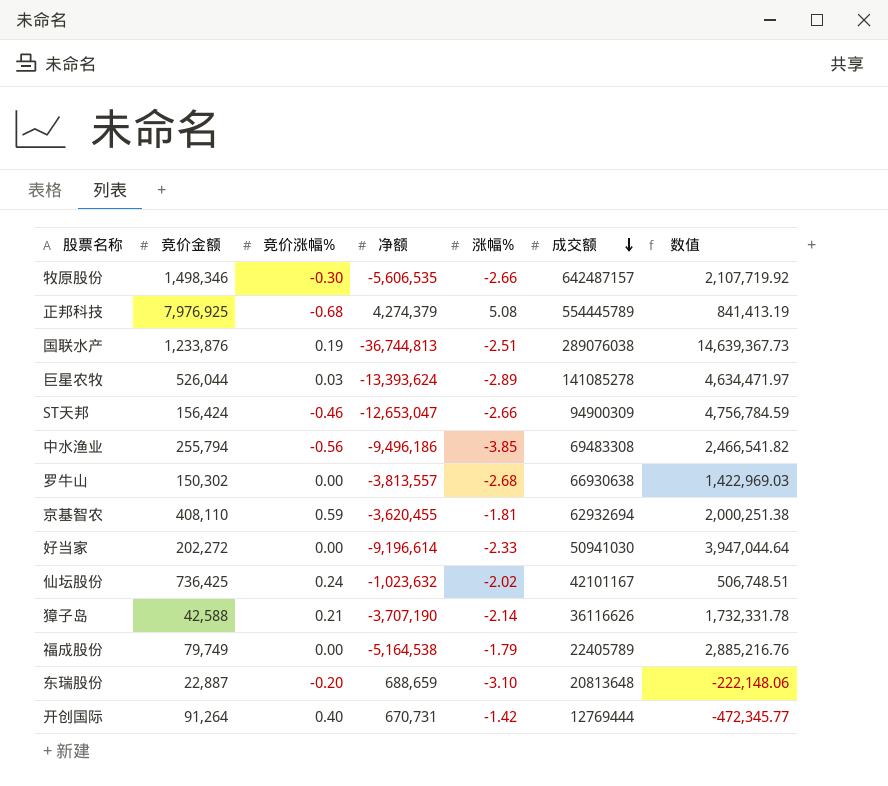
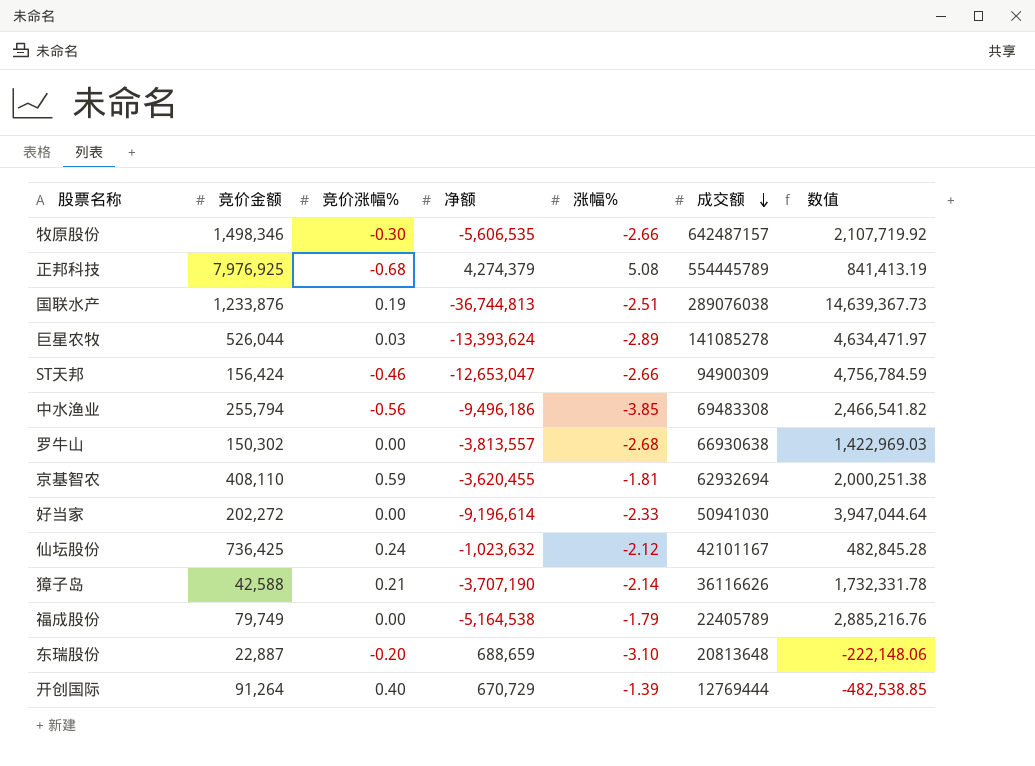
仙坛股份 | 涨幅%: -2.02 -> -2.12
仙坛股份 | 数值: 506,748.51 -> 482,845.28
开创国际 | 净额: 670,731 -> 670,729
开创国际 | 涨幅%: -1.42 -> -1.39
开创国际 | 数值: -472,345.77 -> -482,538.85

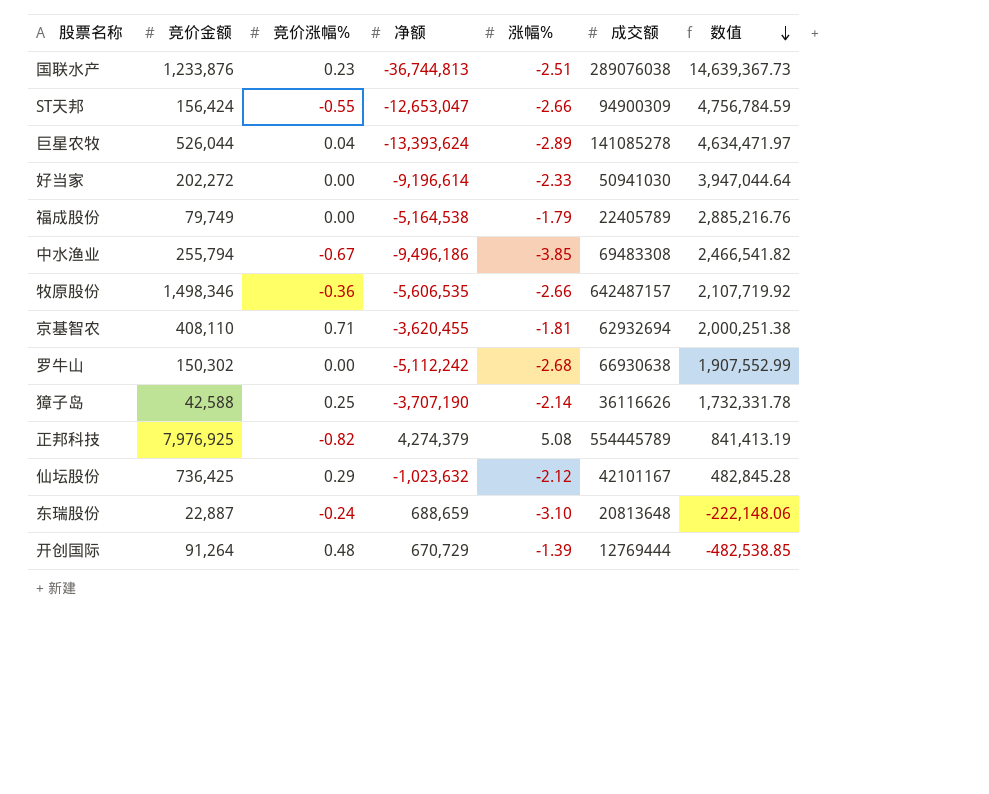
row order: 成交额 descending -> 数值 descending
国联水产 | 竞价涨幅%: 0.19 -> 0.23
ST天邦 | 竞价涨幅%: -0.46 -> -0.55
巨星农牧 | 竞价涨幅%: 0.03 -> 0.04
中水渔业 | 竞价涨幅%: -0.56 -> -0.67
牧原股份 | 竞价涨幅%: -0.30 -> -0.36
京基智农 | 竞价涨幅%: 0.59 -> 0.71
罗牛山 | 净额: -3,813,557 -> -5,112,242
罗牛山 | 数值: 1,422,969.03 -> 1,907,552.99
獐子岛 | 竞价涨幅%: 0.21 -> 0.25
正邦科技 | 竞价涨幅%: -0.68 -> -0.82
仙坛股份 | 竞价涨幅%: 0.24 -> 0.29
东瑞股份 | 竞价涨幅%: -0.20 -> -0.24
开创国际 | 竞价涨幅%: 0.40 -> 0.48

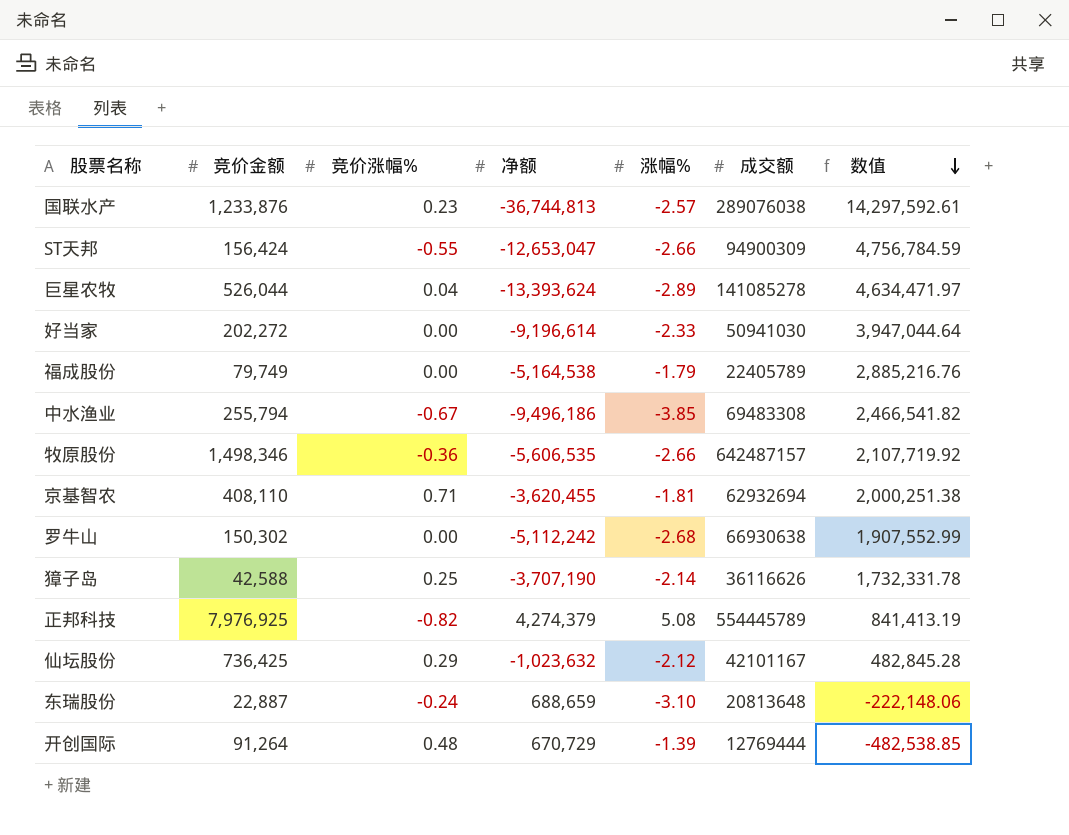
国联水产 | 涨幅%: -2.51 -> -2.57
国联水产 | 数值: 14,639,367.73 -> 14,297,592.61

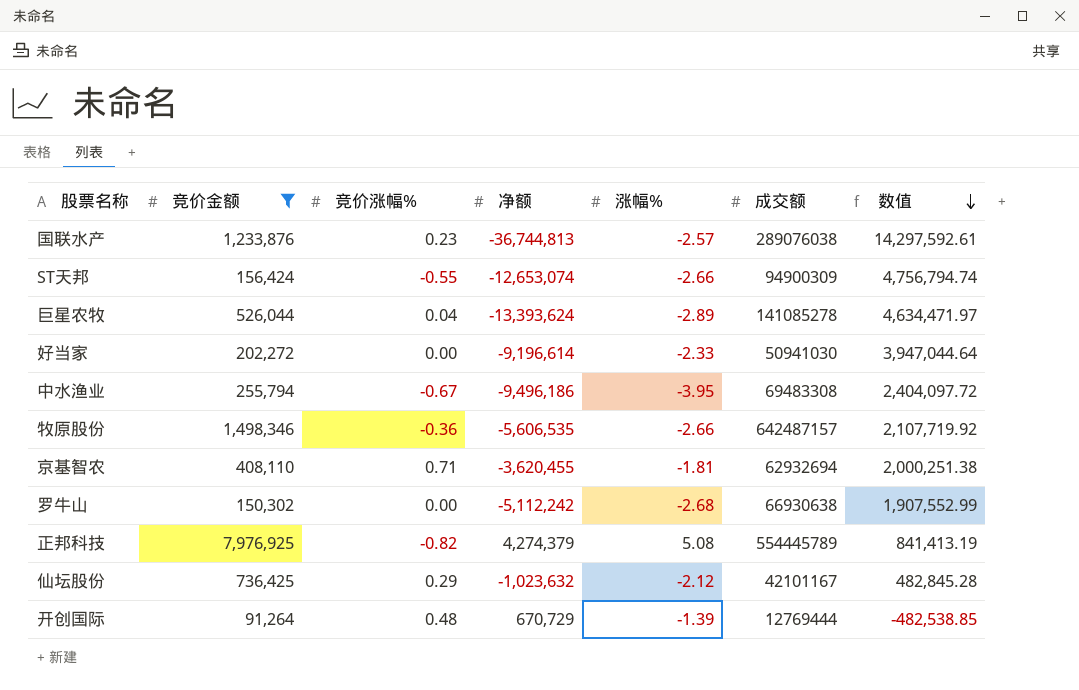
filter: none -> 竞价金额 >= 91,264
ST天邦 | 净额: -12,653,047 -> -12,653,074
ST天邦 | 数值: 4,756,784.59 -> 4,756,794.74
中水渔业 | 涨幅%: -3.85 -> -3.95
中水渔业 | 数值: 2,466,541.82 -> 2,404,097.72

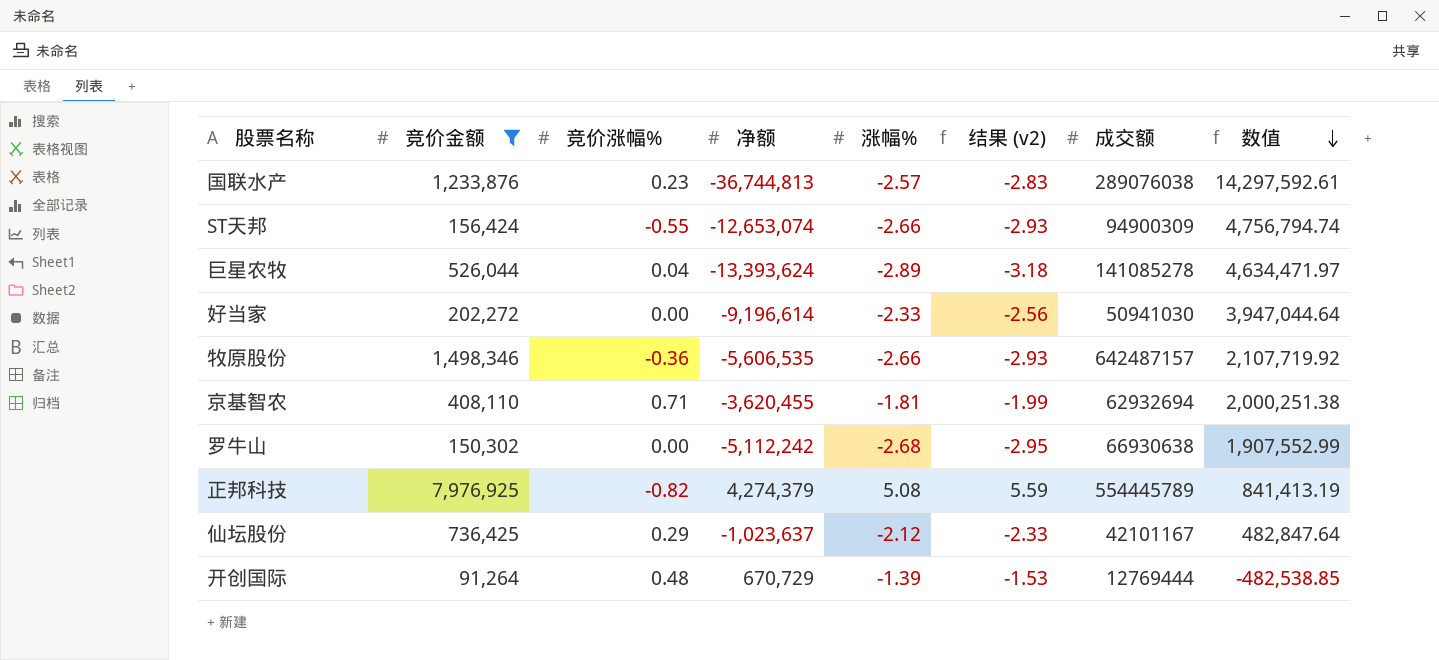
column 结果 (v2) | formula: none -> [涨幅%] * 1.1
row 中水渔业: 255,794 | -0.67 | -9,496,186 | -3.95 | 69483308 | 2,404,097.72 -> none
仙坛股份 | 净额: -1,023,632 -> -1,023,637
仙坛股份 | 数值: 482,845.28 -> 482,847.64

